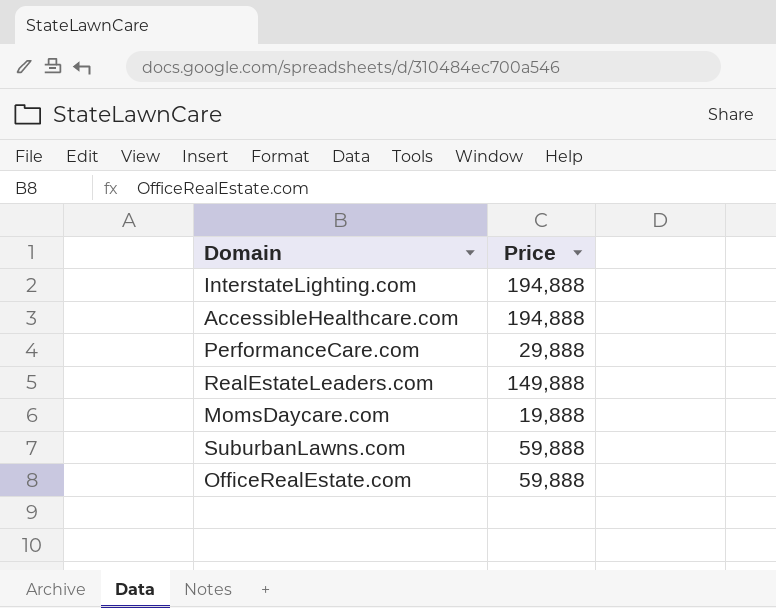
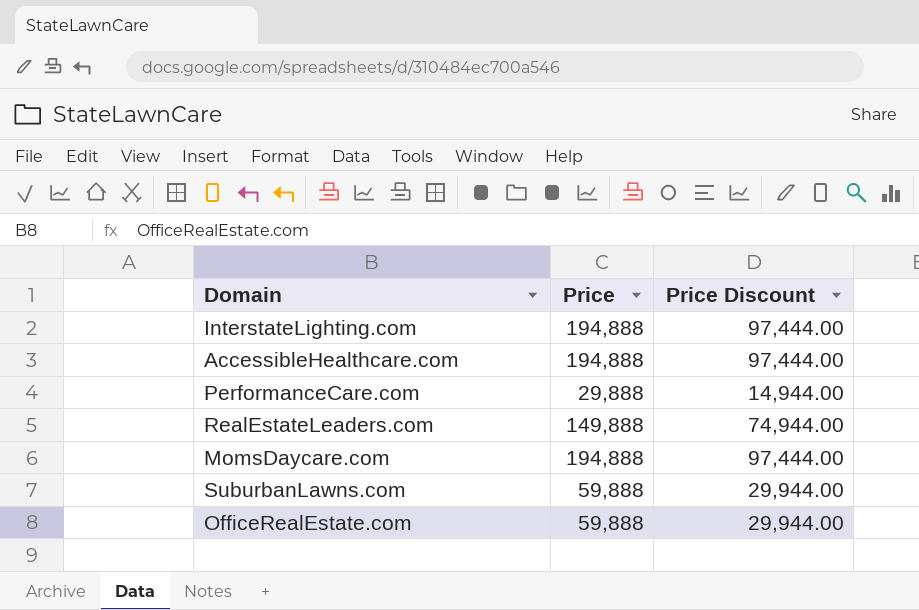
column Price Discount | formula: none -> [Price] * 0.5
MomsDaycare.com | Price: 19,888 -> 194,888

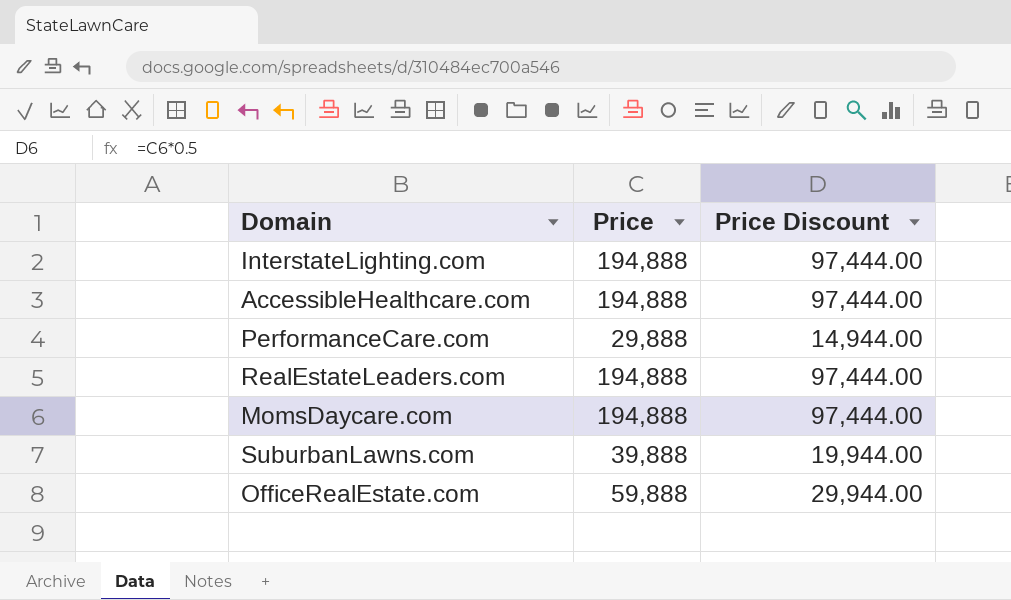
RealEstateLeaders.com | Price: 149,888 -> 194,888
RealEstateLeaders.com | Price Discount: 74,944.00 -> 97,444.00
SuburbanLawns.com | Price: 59,888 -> 39,888
SuburbanLawns.com | Price Discount: 29,944.00 -> 19,944.00

